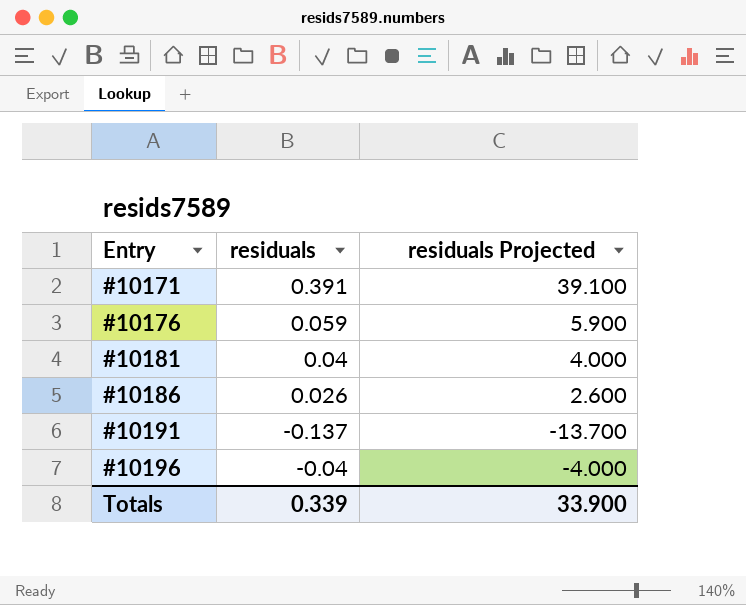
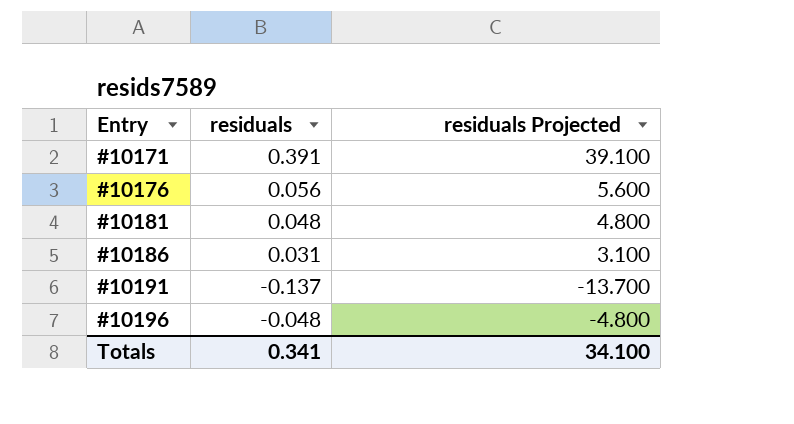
#10176 | residuals: 0.059 -> 0.056
#10176 | residuals Projected: 5.900 -> 5.600
#10181 | residuals: 0.04 -> 0.048
#10181 | residuals Projected: 4.000 -> 4.800
#10186 | residuals: 0.026 -> 0.031
#10186 | residuals Projected: 2.600 -> 3.100
#10196 | residuals: -0.04 -> -0.048
#10196 | residuals Projected: -4.000 -> -4.800
Totals | residuals: 0.339 -> 0.341
Totals | residuals Projected: 33.900 -> 34.100

